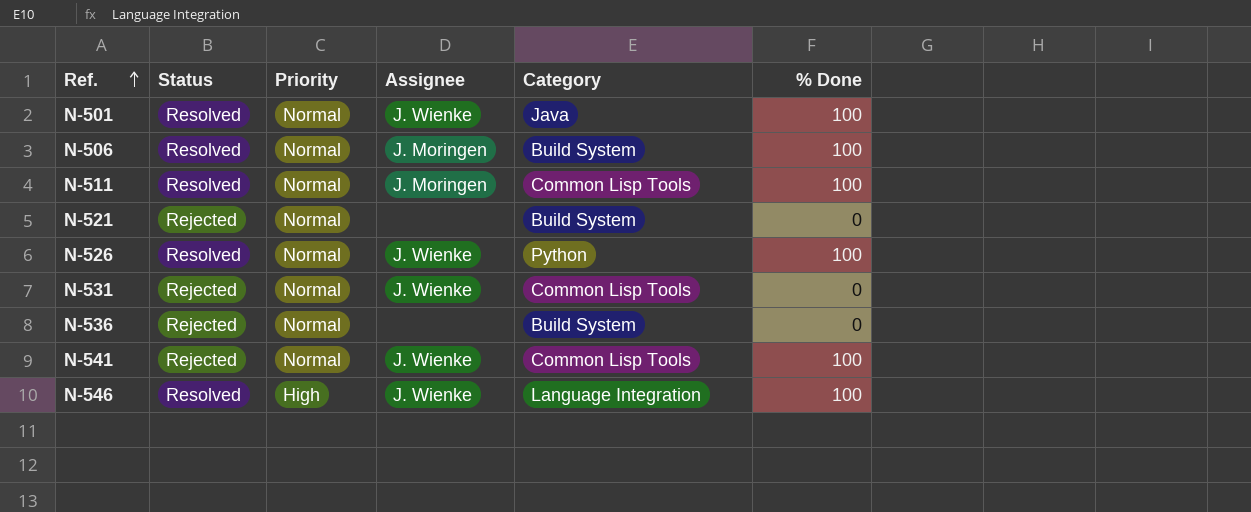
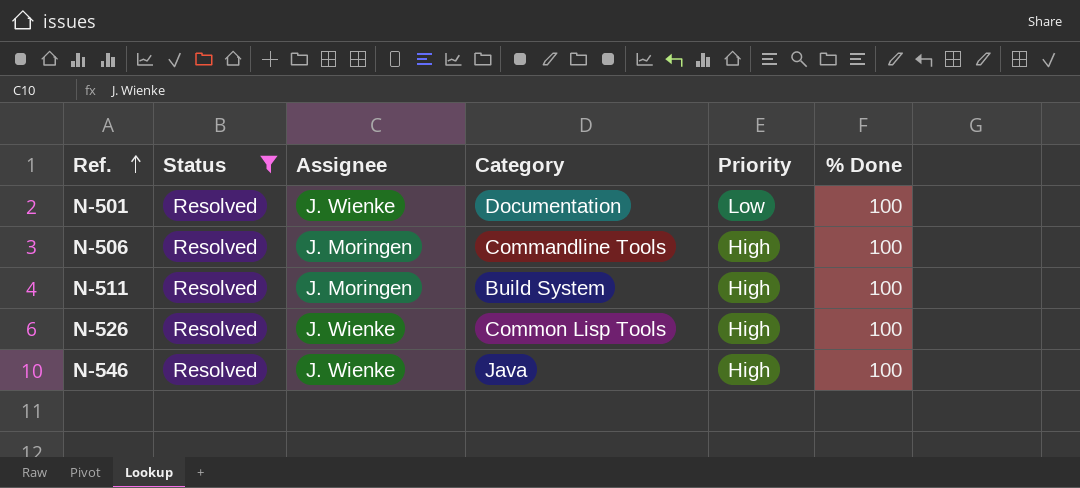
filter: none -> Status = Resolved
column Priority | position: 3 -> 5
N-501 | Category: Java -> Documentation
N-501 | Priority: Normal -> Low
N-506 | Category: Build System -> Commandline Tools
N-506 | Priority: Normal -> High
N-511 | Category: Common Lisp Tools -> Build System
N-511 | Priority: Normal -> High
N-526 | Category: Python -> Common Lisp Tools
N-526 | Priority: Normal -> High
N-546 | Category: Language Integration -> Java

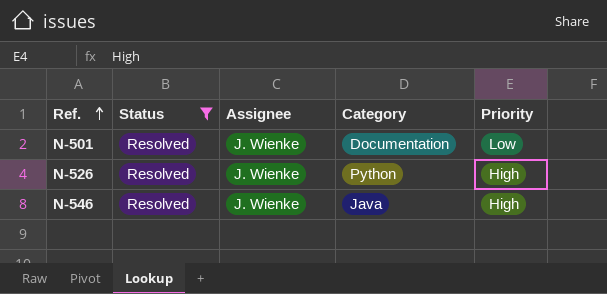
column % Done | position: 6 -> none
row N-506: Resolved | J. Moringen | Commandline Tools | High | 100 -> none
row N-511: Resolved | J. Moringen | Build System | High | 100 -> none
N-526 | Category: Common Lisp Tools -> Python

